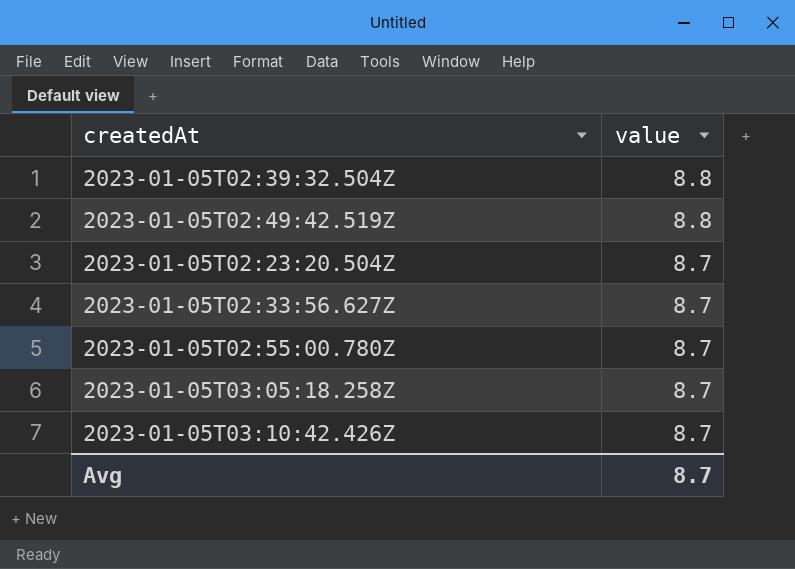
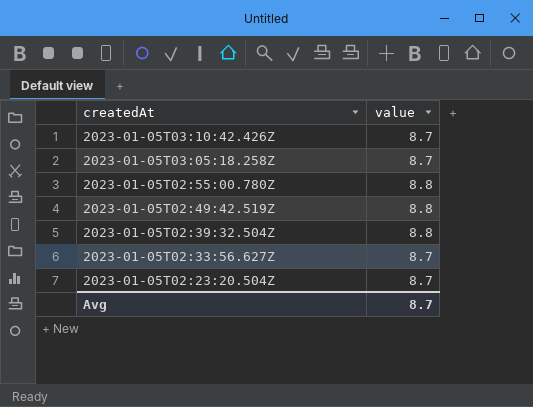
row order: value descending -> createdAt descending
2023-01-05T02:55:00.780Z | value: 8.7 -> 8.8

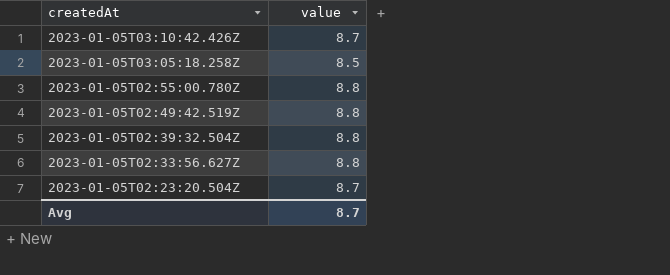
2023-01-05T03:05:18.258Z | value: 8.7 -> 8.5
2023-01-05T02:33:56.627Z | value: 8.7 -> 8.8

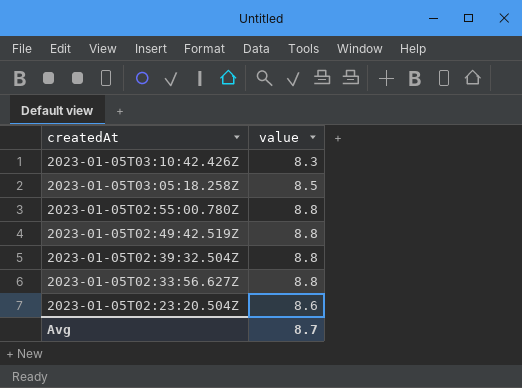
2023-01-05T03:10:42.426Z | value: 8.7 -> 8.3
2023-01-05T02:23:20.504Z | value: 8.7 -> 8.6

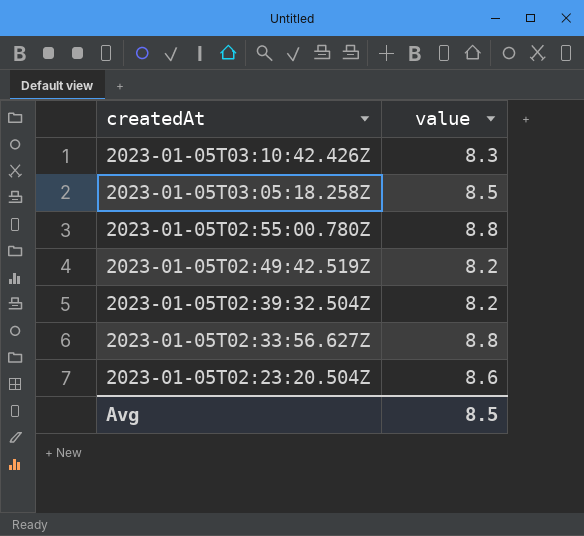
2023-01-05T02:49:42.519Z | value: 8.8 -> 8.2
2023-01-05T02:39:32.504Z | value: 8.8 -> 8.2
Avg | value: 8.7 -> 8.5

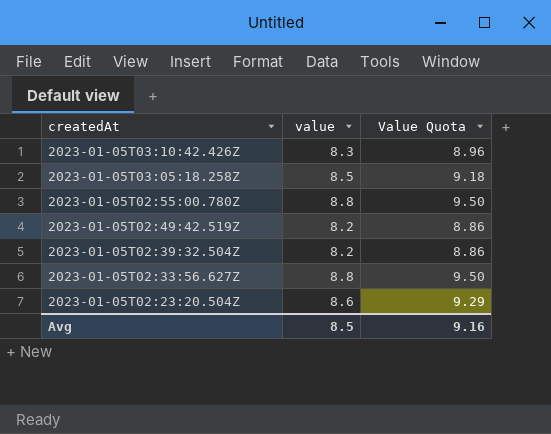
column Value Quota | formula: none -> [value] * 1.08

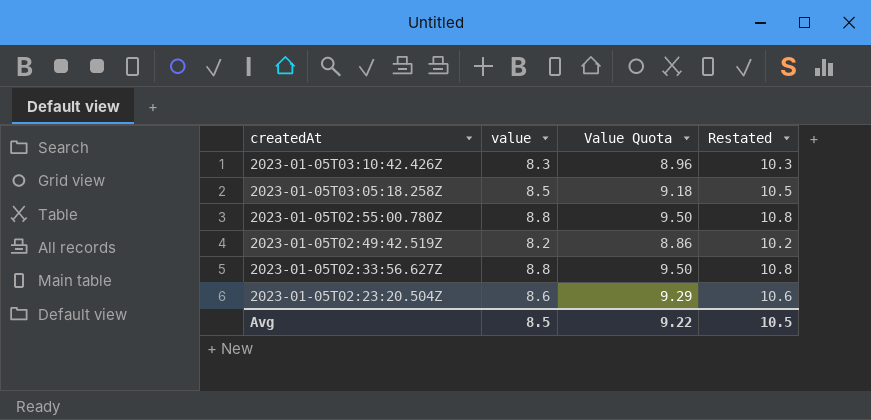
column Restated | formula: none -> [value] + 2
row 2023-01-05T02:39:32.504Z: 8.2 | 8.86 -> none
Avg | Value Quota: 9.16 -> 9.22

